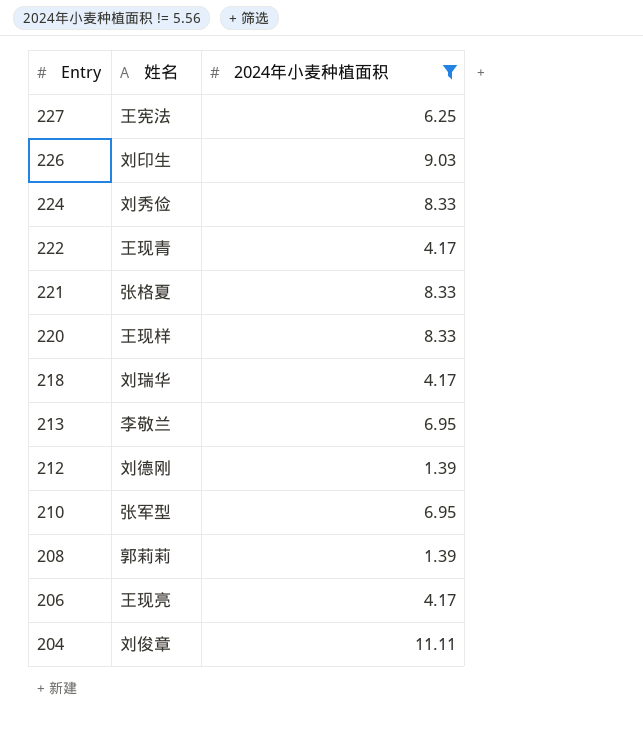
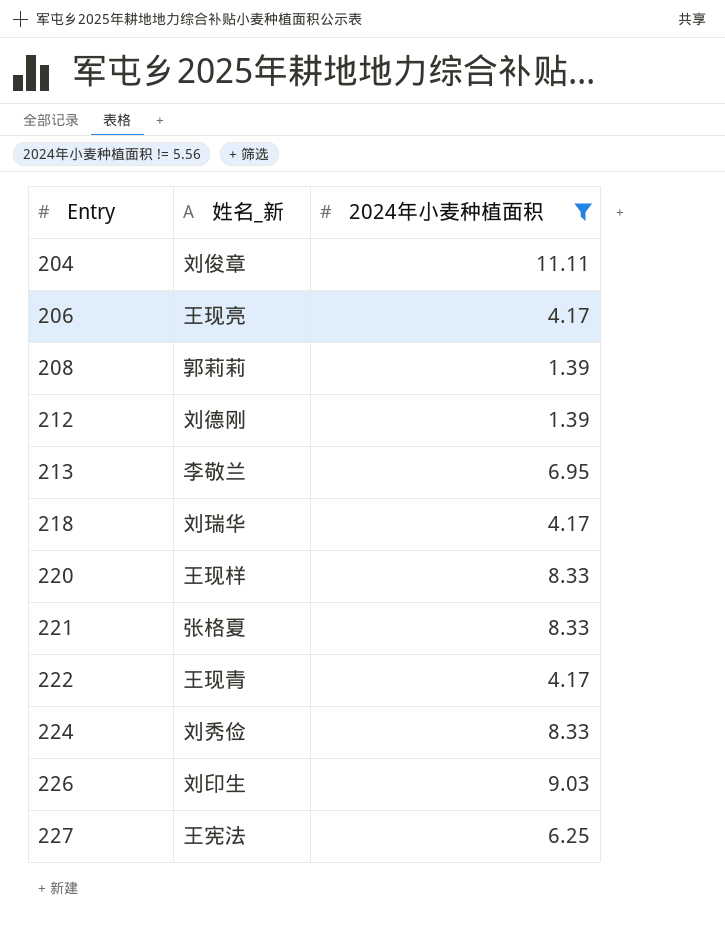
row order: Entry descending -> Entry ascending
column name: 姓名 -> 姓名_新
row 210: 张军型 | 6.95 -> none

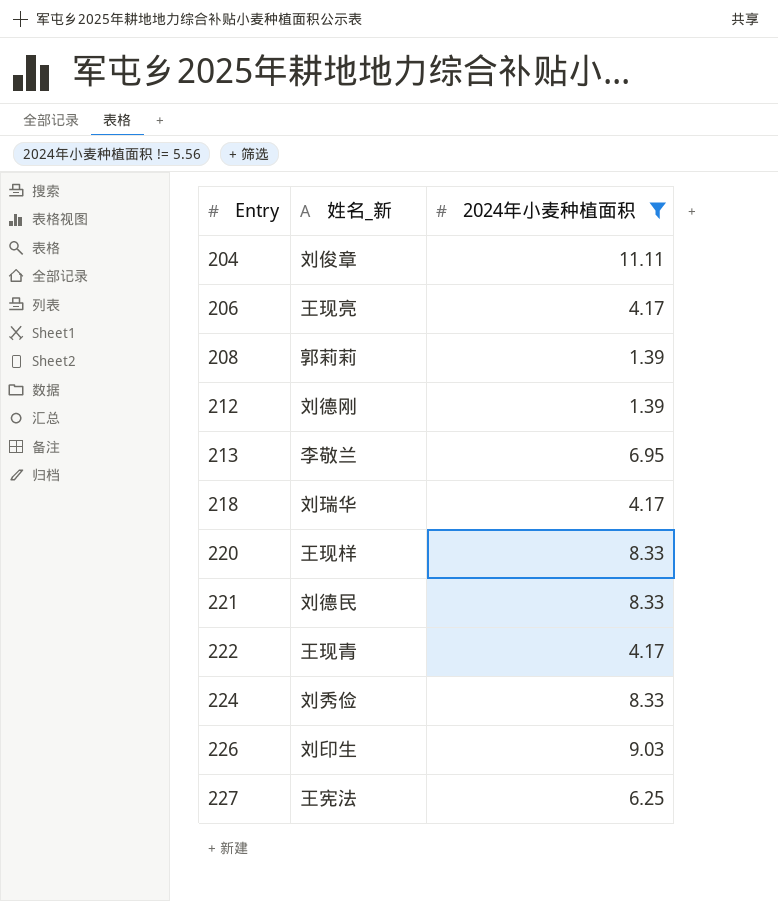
221 | 姓名_新: 张格夏 -> 刘德民

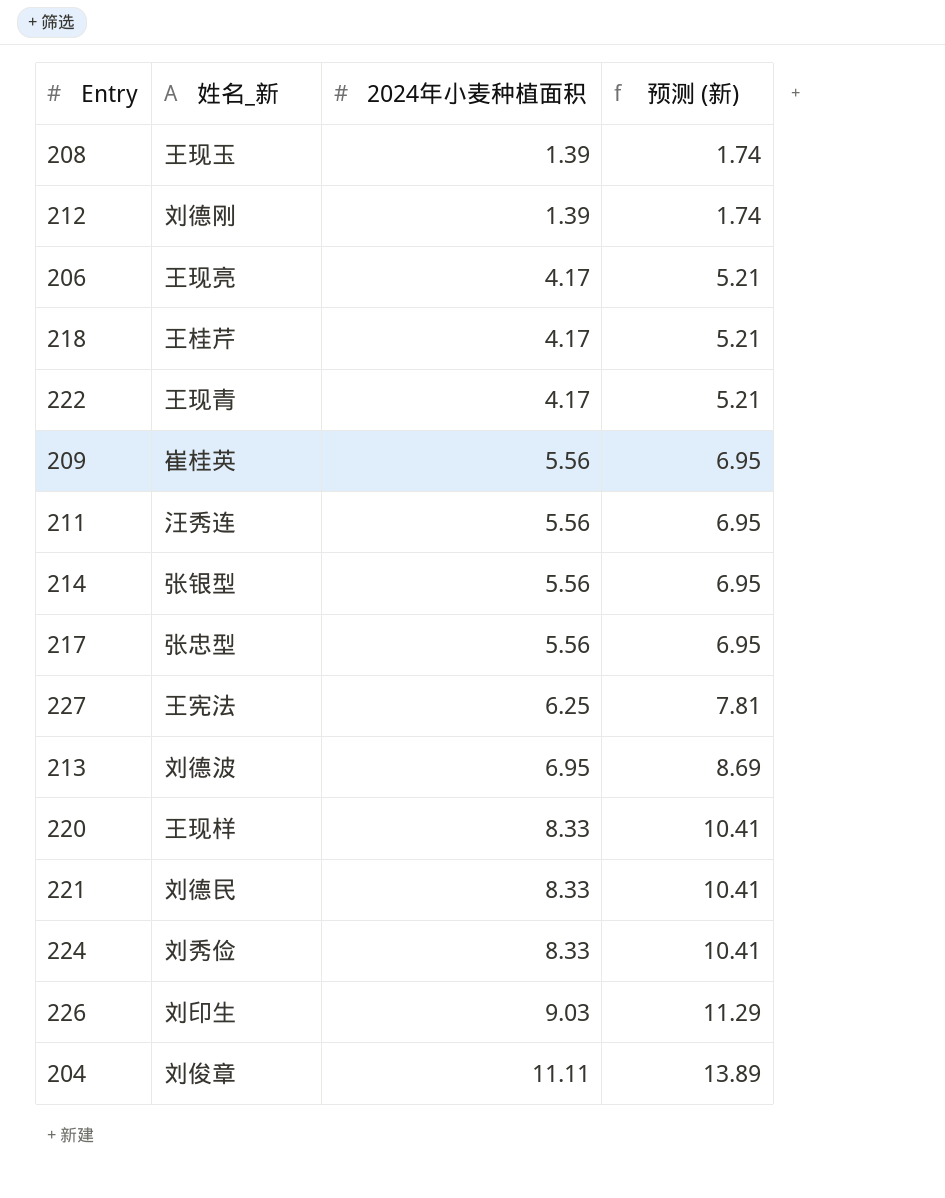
filter: 2024年小麦种植面积 != 5.56 -> none
row order: Entry ascending -> 2024年小麦种植面积 ascending
column 预测 (新) | formula: none -> [2024年小麦种植面积] * 1.25
208 | 姓名_新: 郭莉莉 -> 王现玉
218 | 姓名_新: 刘瑞华 -> 王桂芹
213 | 姓名_新: 李敬兰 -> 刘德波

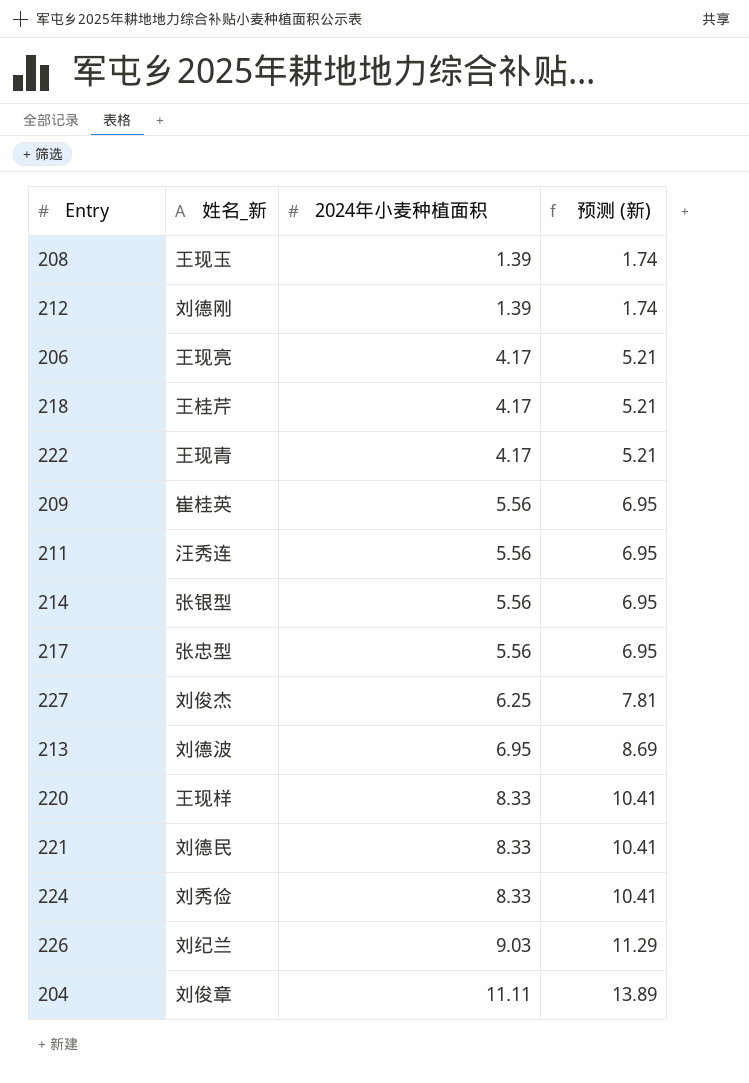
227 | 姓名_新: 王宪法 -> 刘俊杰
226 | 姓名_新: 刘印生 -> 刘纪兰

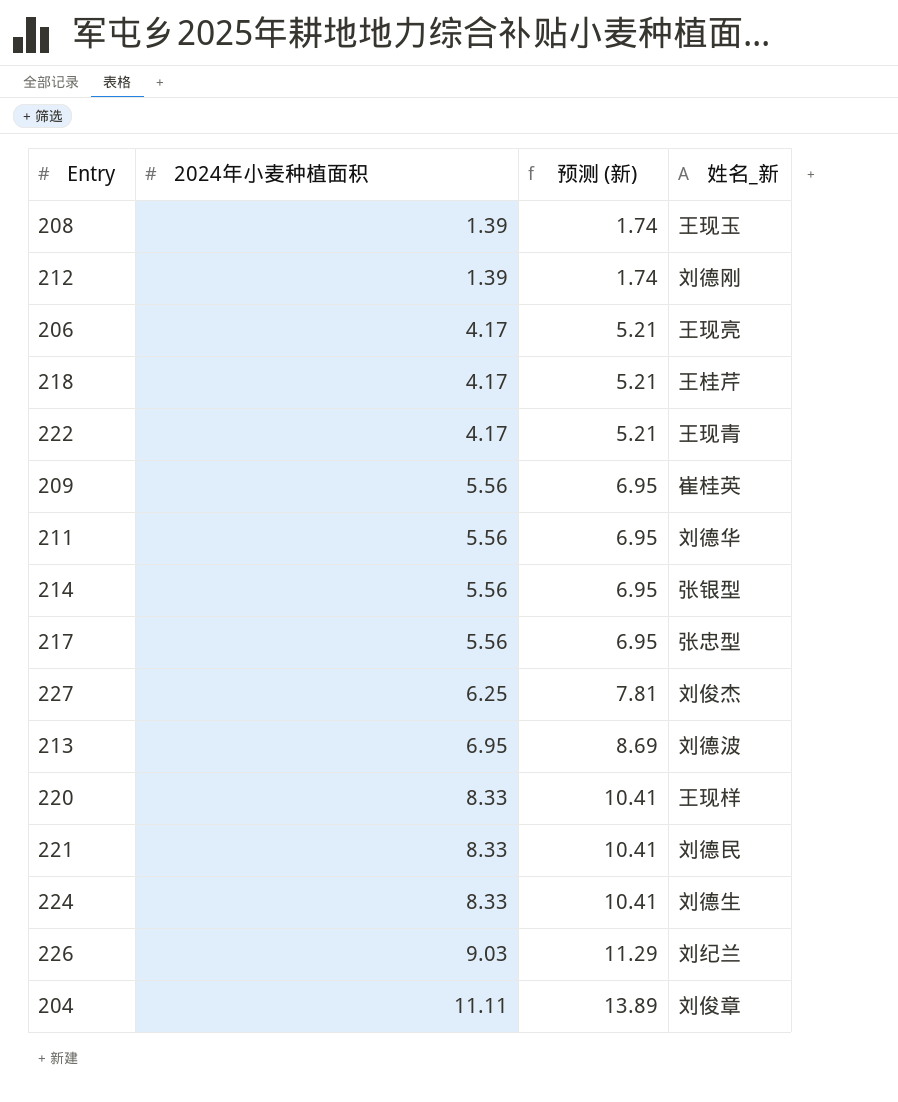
column 姓名_新 | position: 2 -> 4
211 | 姓名_新: 汪秀连 -> 刘德华
224 | 姓名_新: 刘秀俭 -> 刘德生

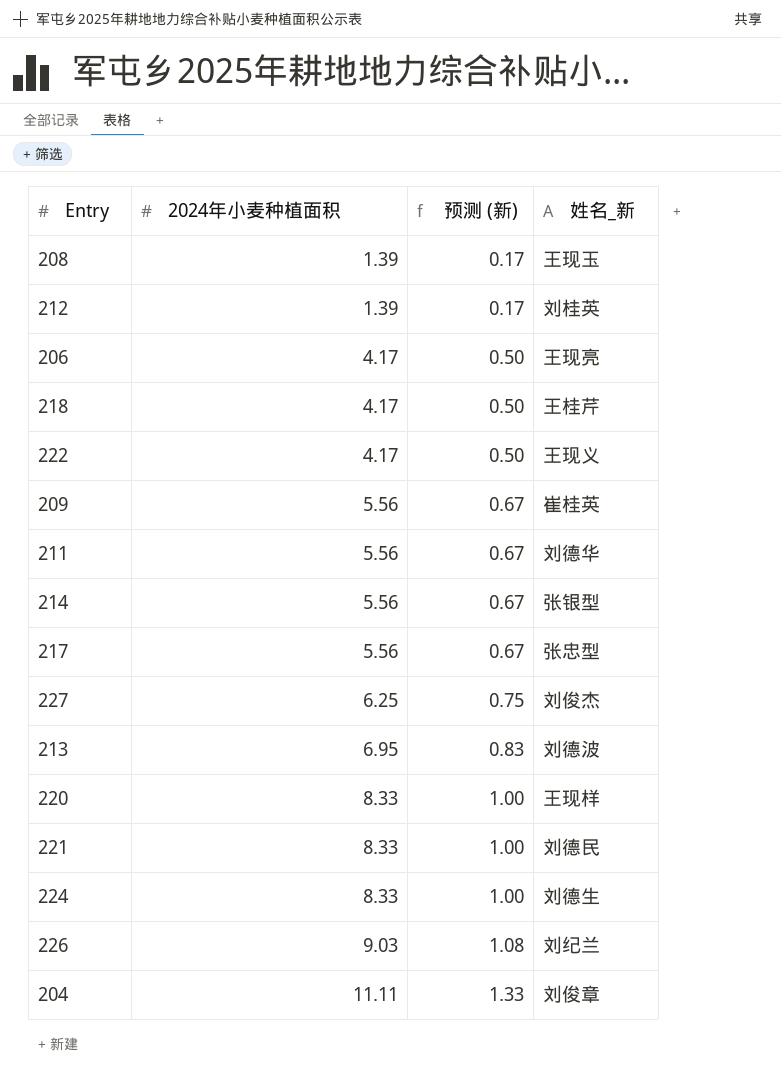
column 预测 (新) | formula: [2024年小麦种植面积] * 1.25 -> [2024年小麦种植面积] * 0.12
212 | 姓名_新: 刘德刚 -> 刘桂英
222 | 姓名_新: 王现青 -> 王现义

